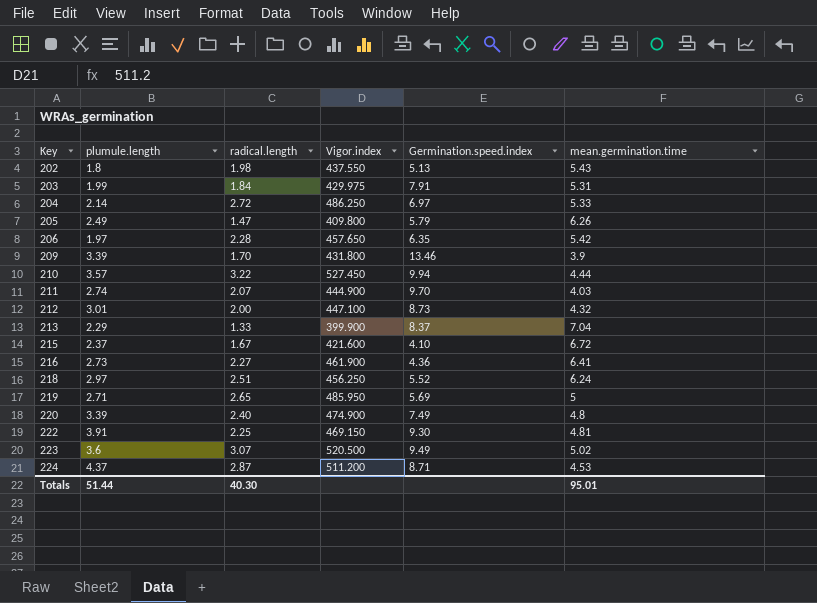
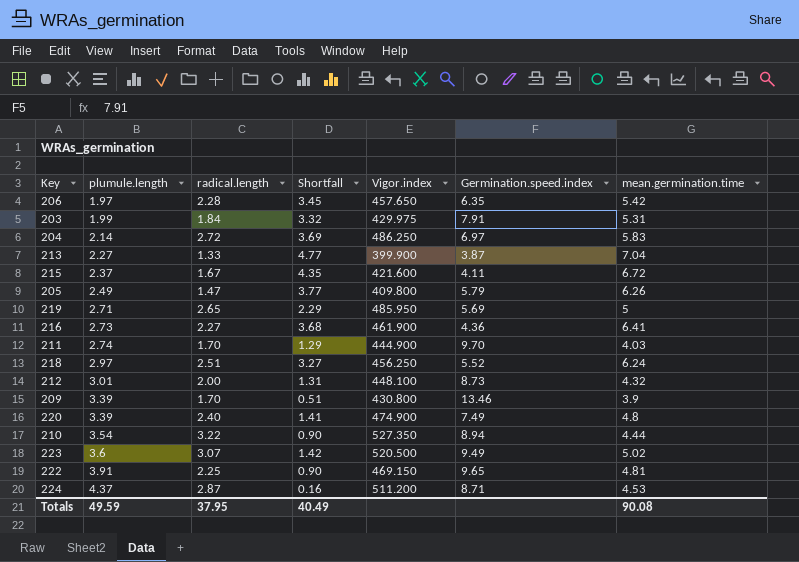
row order: Key ascending -> plumule.length ascending
column Shortfall | formula: none -> [mean.germination.time] - [plumule.length]
row 202: 1.8 | 1.98 | 437.550 | 5.13 | 5.43 -> none
204 | mean.germination.time: 5.33 -> 5.83
213 | plumule.length: 2.29 -> 2.27
213 | Germination.speed.index: 8.37 -> 3.87
215 | Germination.speed.index: 4.10 -> 4.11
211 | radical.length: 2.07 -> 1.70
212 | Vigor.index: 447.100 -> 448.100
209 | Vigor.index: 431.800 -> 430.800
210 | plumule.length: 3.57 -> 3.54
210 | Vigor.index: 527.450 -> 527.350
210 | Germination.speed.index: 9.94 -> 8.94
222 | Germination.speed.index: 9.30 -> 9.65
Totals | plumule.length: 51.44 -> 49.59
Totals | radical.length: 40.30 -> 37.95
Totals | mean.germination.time: 95.01 -> 90.08

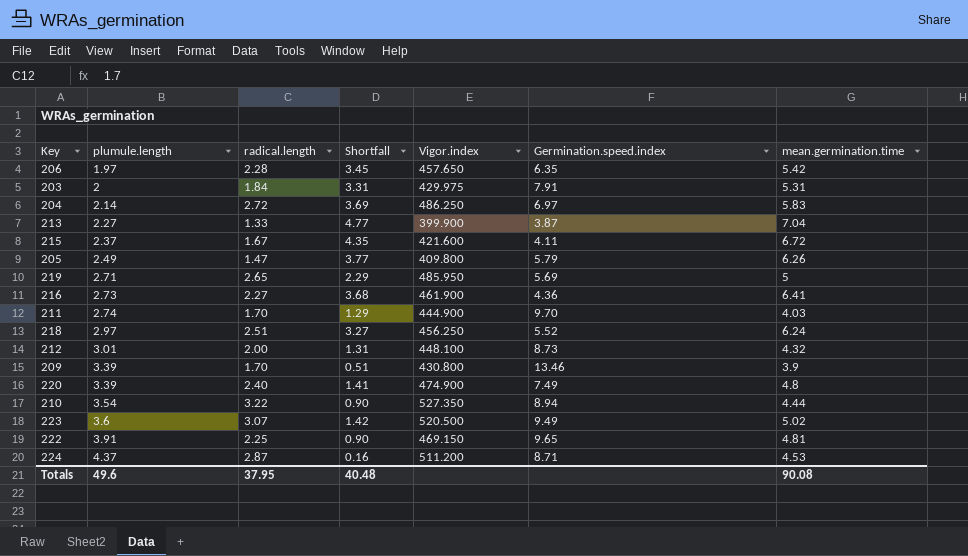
203 | plumule.length: 1.99 -> 2
203 | Shortfall: 3.32 -> 3.31
Totals | plumule.length: 49.59 -> 49.6
Totals | Shortfall: 40.49 -> 40.48

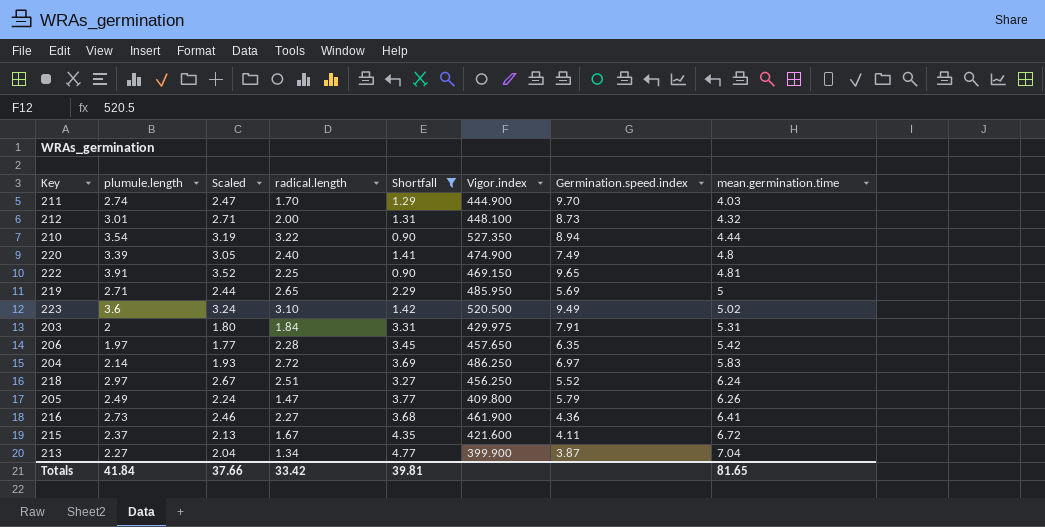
filter: none -> Shortfall >= 0.90
row order: plumule.length ascending -> mean.germination.time ascending
column Scaled | formula: none -> [plumule.length] * 0.9
223 | radical.length: 3.07 -> 3.10
213 | radical.length: 1.33 -> 1.34
Totals | plumule.length: 49.6 -> 41.84
Totals | radical.length: 37.95 -> 33.42
Totals | Shortfall: 40.48 -> 39.81
Totals | mean.germination.time: 90.08 -> 81.65

